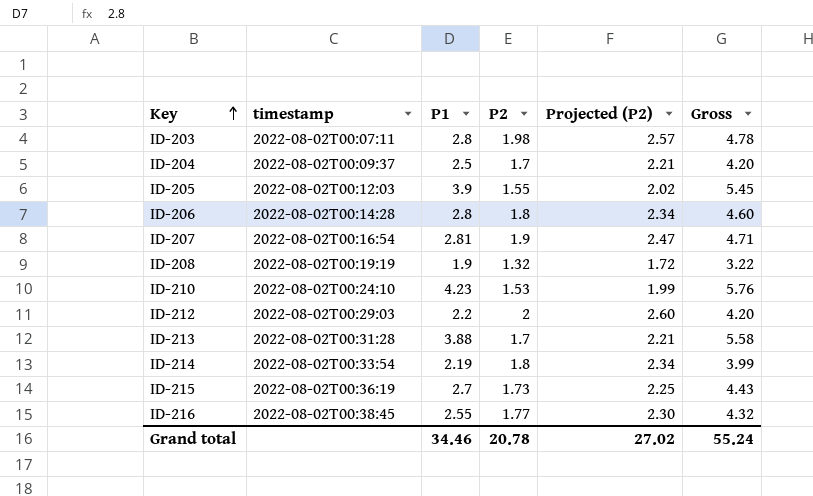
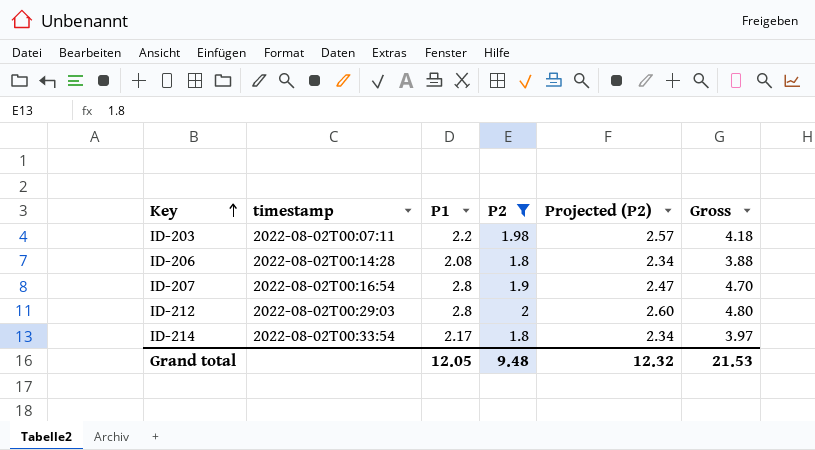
filter: none -> P2 >= 1.8
ID-203 | P1: 2.8 -> 2.2
ID-203 | Gross: 4.78 -> 4.18
ID-206 | P1: 2.8 -> 2.08
ID-206 | Gross: 4.60 -> 3.88
ID-207 | P1: 2.81 -> 2.8
ID-207 | Gross: 4.71 -> 4.70
ID-212 | P1: 2.2 -> 2.8
ID-212 | Gross: 4.20 -> 4.80
ID-214 | P1: 2.19 -> 2.17
ID-214 | Gross: 3.99 -> 3.97
Grand total | P1: 34.46 -> 12.05
Grand total | P2: 20.78 -> 9.48
Grand total | Projected (P2): 27.02 -> 12.32
Grand total | Gross: 55.24 -> 21.53

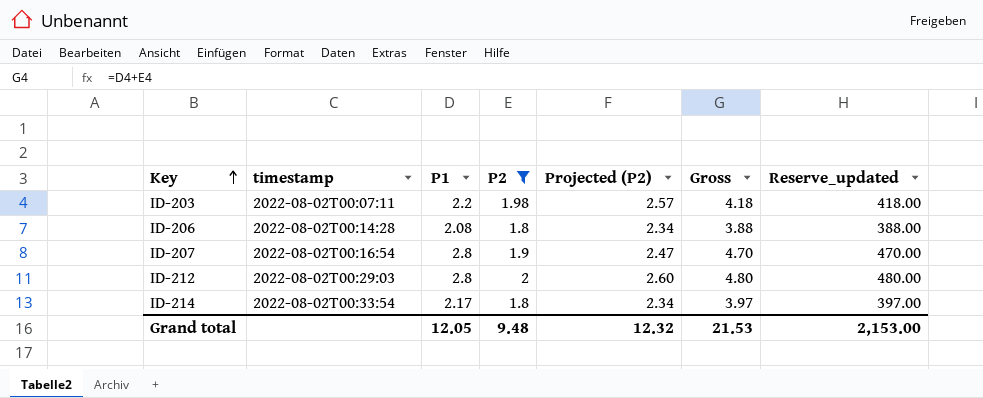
column Reserve_updated | formula: none -> [Gross] * 100

